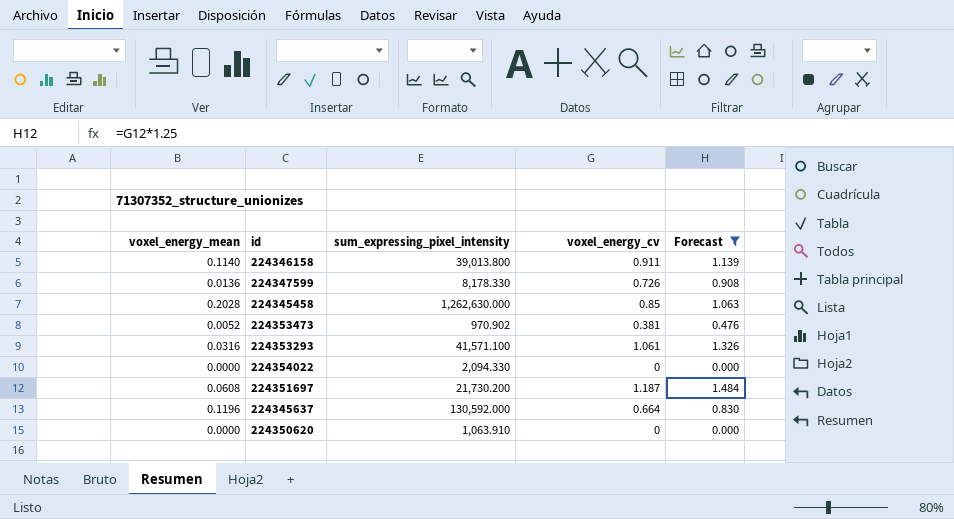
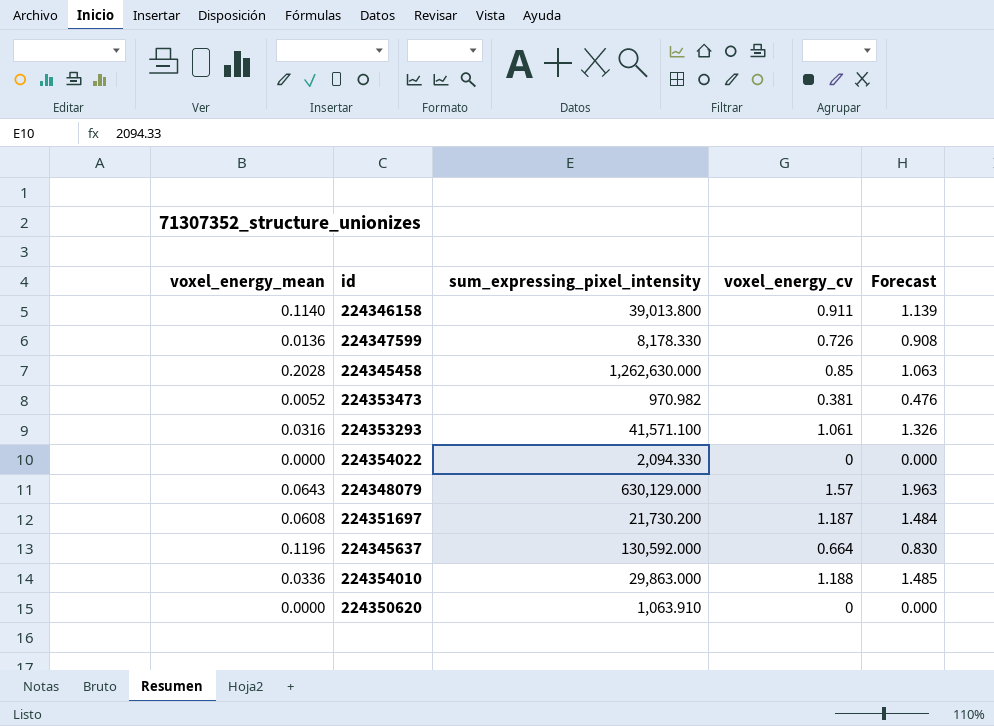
filter: Forecast <= 1.484 -> none
224353473 | sum_expressing_pixel_intensity: 970.902 -> 970.982

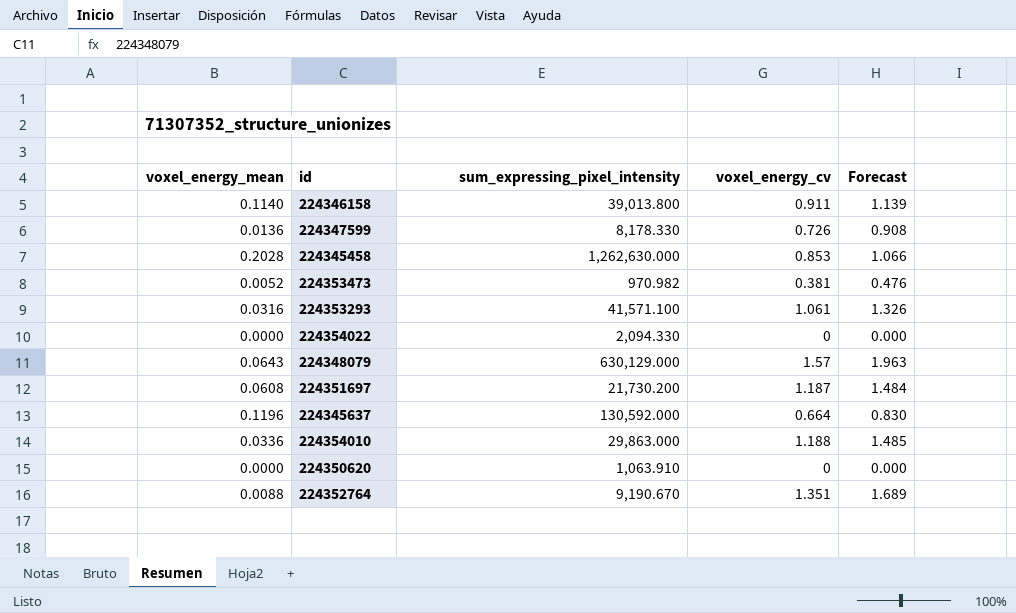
224345458 | voxel_energy_cv: 0.85 -> 0.853
224345458 | Forecast: 1.063 -> 1.066
row 224352764: none -> 0.0088 | 9,190.670 | 1.351 | 1.689

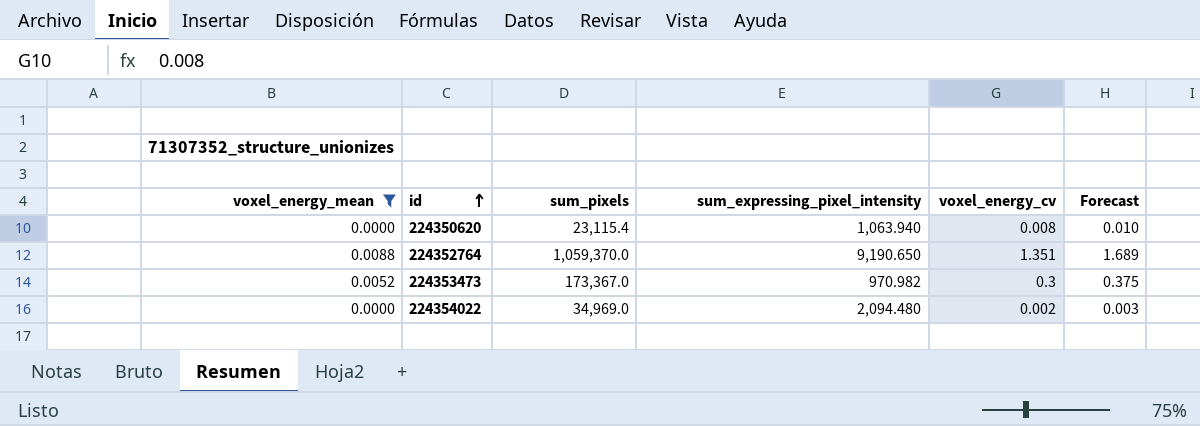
filter: none -> voxel_energy_mean <= 0.0088
row order: none -> id ascending
column sum_pixels | position: none -> 3
224350620 | sum_expressing_pixel_intensity: 1,063.910 -> 1,063.940
224350620 | voxel_energy_cv: 0 -> 0.008
224350620 | Forecast: 0.000 -> 0.010
224352764 | sum_expressing_pixel_intensity: 9,190.670 -> 9,190.650
224353473 | voxel_energy_cv: 0.381 -> 0.3
224353473 | Forecast: 0.476 -> 0.375
224354022 | sum_expressing_pixel_intensity: 2,094.330 -> 2,094.480
224354022 | voxel_energy_cv: 0 -> 0.002
224354022 | Forecast: 0.000 -> 0.003

